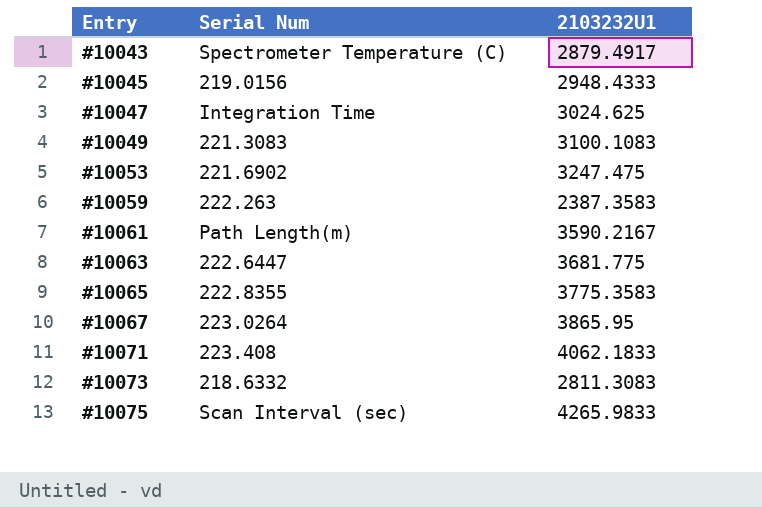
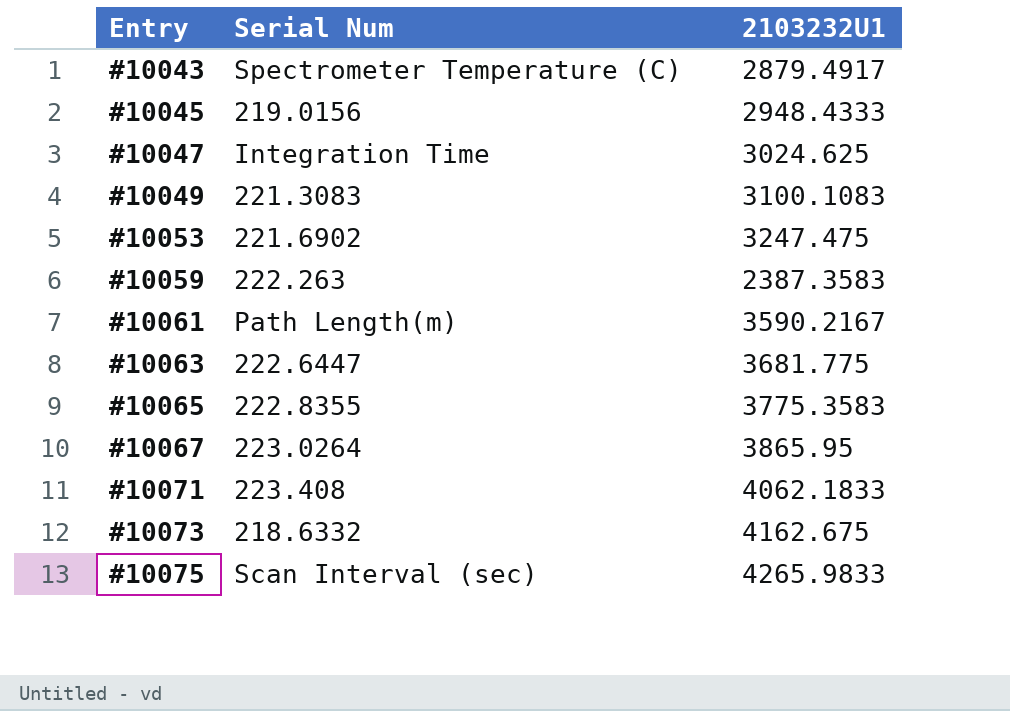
#10073 | 2103232U1: 2811.3083 -> 4162.675

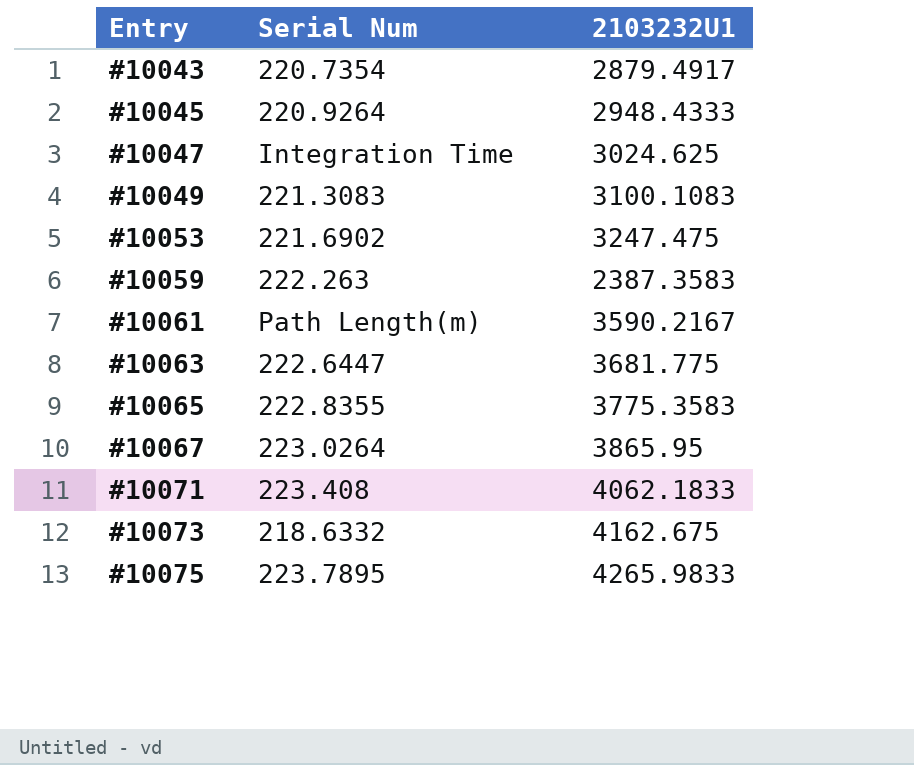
#10043 | Serial Num: Spectrometer Temperature (C) -> 220.7354
#10045 | Serial Num: 219.0156 -> 220.9264
#10075 | Serial Num: Scan Interval (sec) -> 223.7895

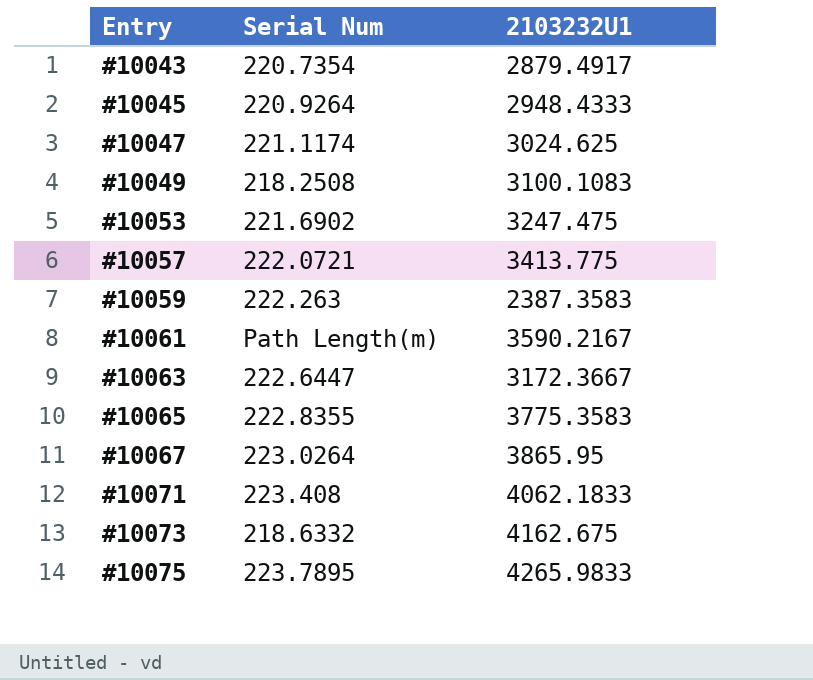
#10047 | Serial Num: Integration Time -> 221.1174
#10049 | Serial Num: 221.3083 -> 218.2508
row #10057: none -> 222.0721 | 3413.775
#10063 | 2103232U1: 3681.775 -> 3172.3667

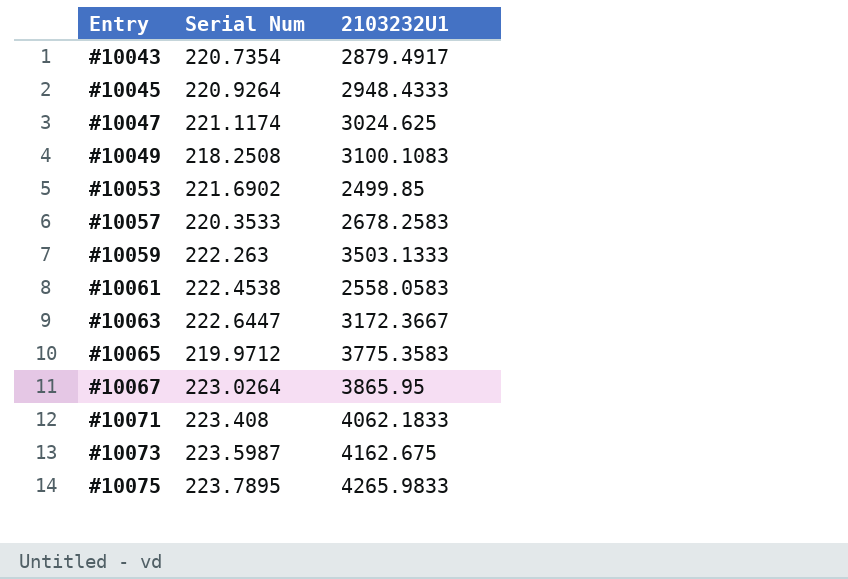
#10053 | 2103232U1: 3247.475 -> 2499.85
#10057 | Serial Num: 222.0721 -> 220.3533
#10057 | 2103232U1: 3413.775 -> 2678.2583
#10059 | 2103232U1: 2387.3583 -> 3503.1333
#10061 | Serial Num: Path Length(m) -> 222.4538
#10061 | 2103232U1: 3590.2167 -> 2558.0583
#10065 | Serial Num: 222.8355 -> 219.9712
#10073 | Serial Num: 218.6332 -> 223.5987

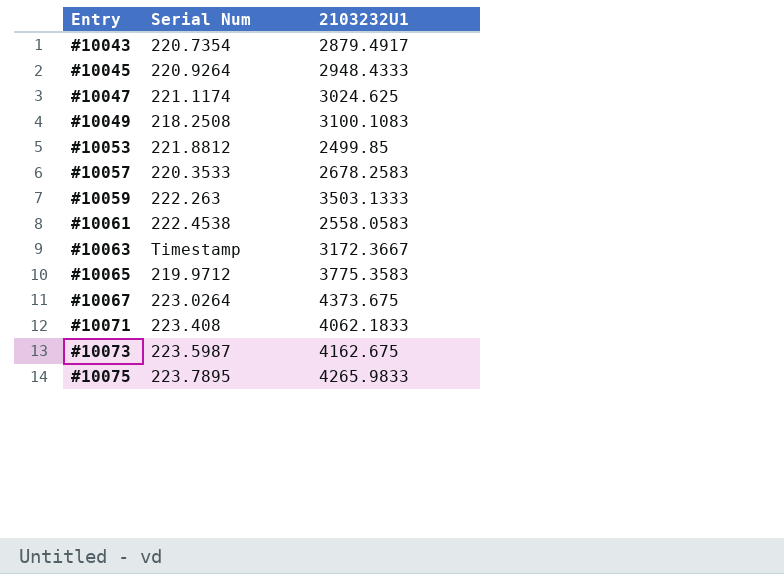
#10053 | Serial Num: 221.6902 -> 221.8812
#10063 | Serial Num: 222.6447 -> Timestamp
#10067 | 2103232U1: 3865.95 -> 4373.675

